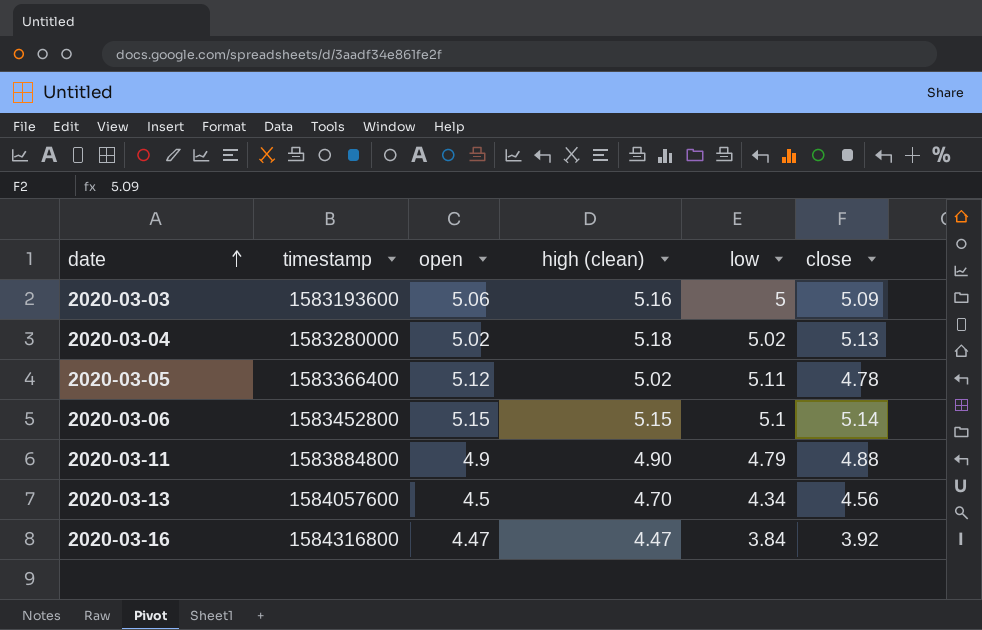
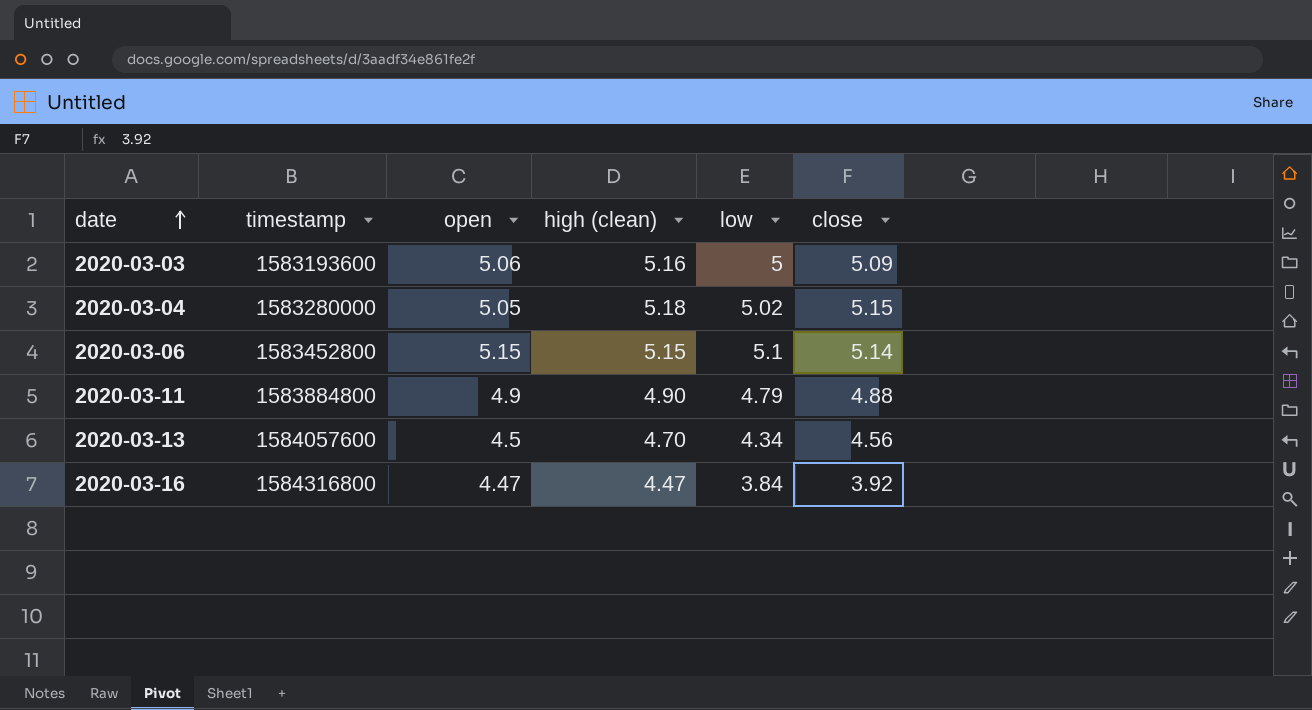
row 2020-03-05: 1583366400 | 5.12 | 5.02 | 5.11 | 4.78 -> none
2020-03-04 | open: 5.02 -> 5.05
2020-03-04 | close: 5.13 -> 5.15

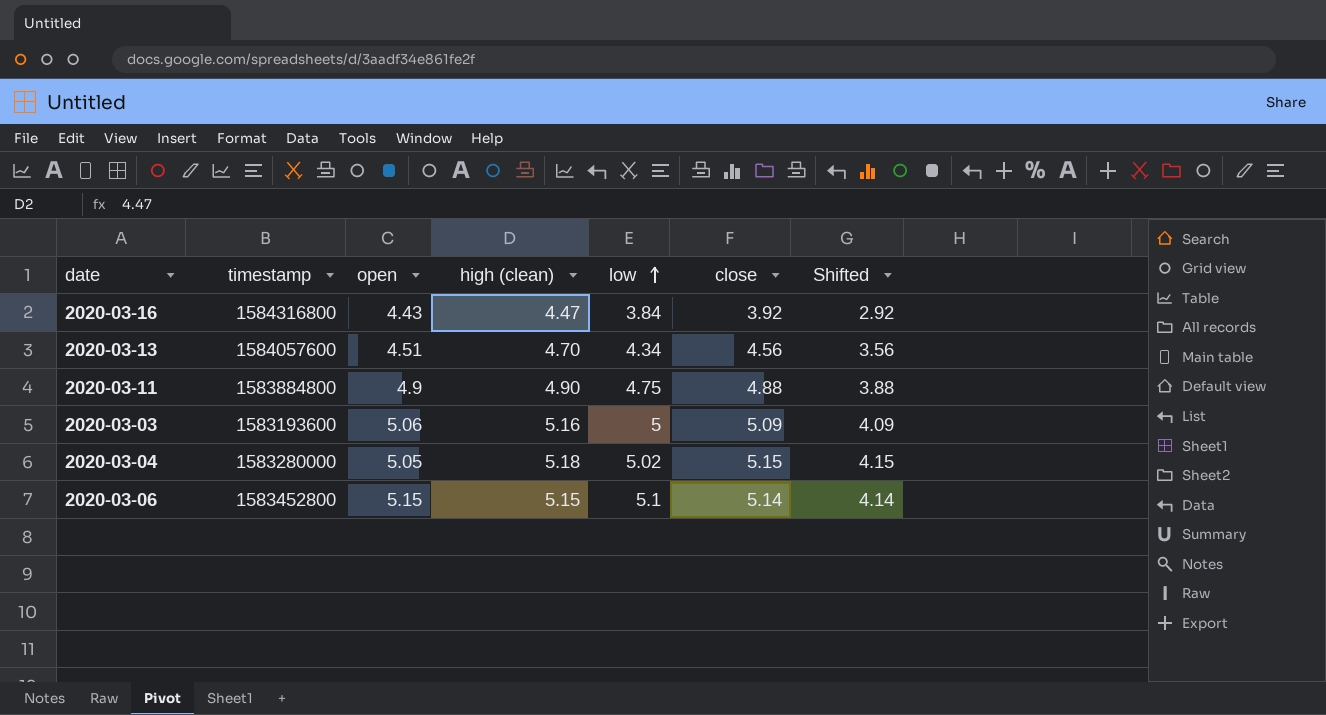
row order: date ascending -> low ascending
column Shifted | formula: none -> [close] - 1
2020-03-16 | open: 4.47 -> 4.43
2020-03-13 | open: 4.5 -> 4.51
2020-03-11 | low: 4.79 -> 4.75

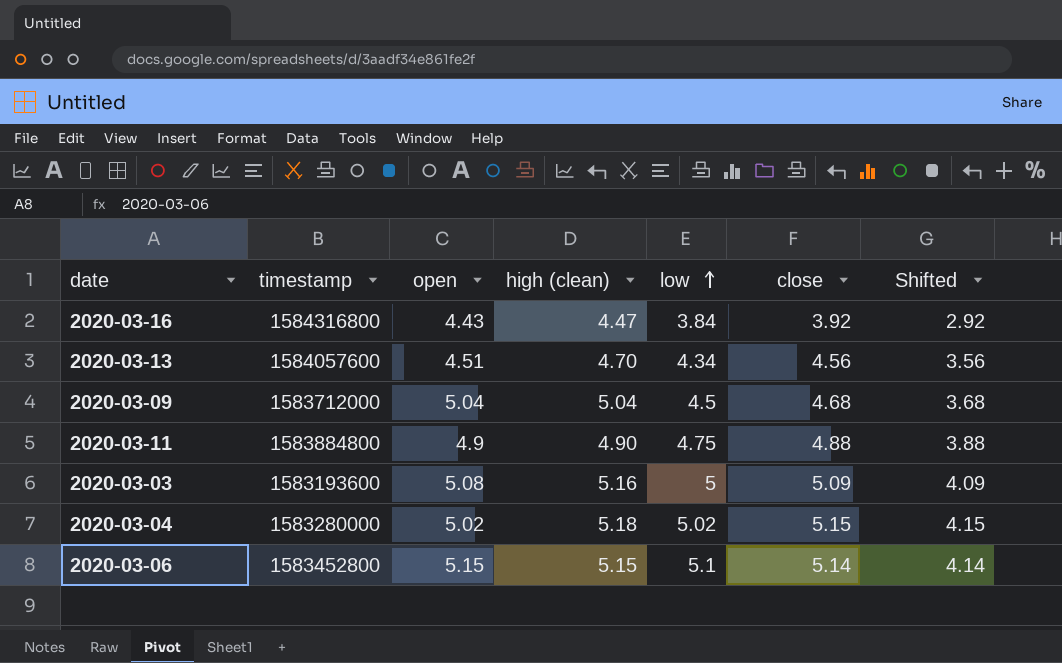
row 2020-03-09: none -> 1583712000 | 5.04 | 5.04 | 4.5 | 4.68 | 3.68
2020-03-03 | open: 5.06 -> 5.08
2020-03-04 | open: 5.05 -> 5.02

